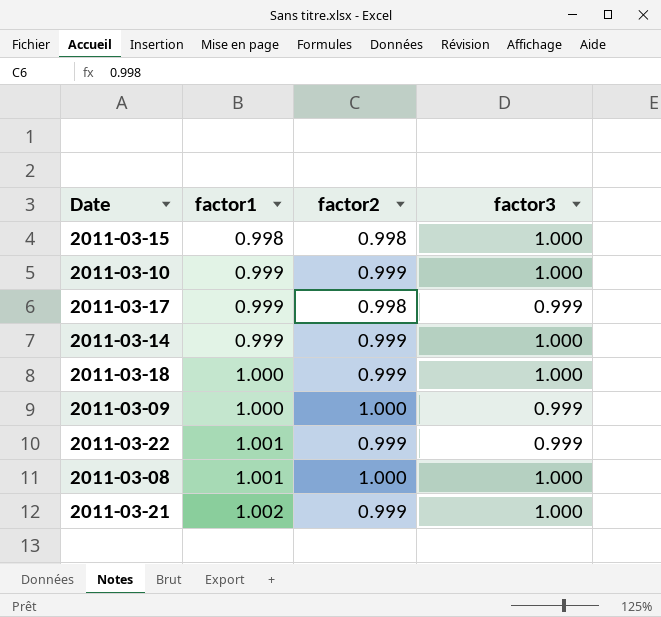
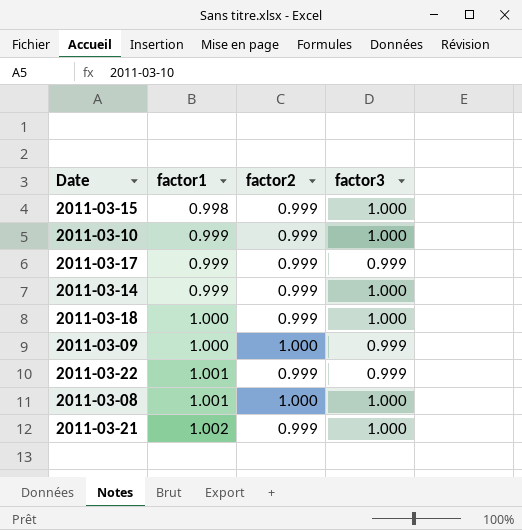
2011-03-15 | factor2: 0.998 -> 0.999
2011-03-17 | factor2: 0.998 -> 0.999

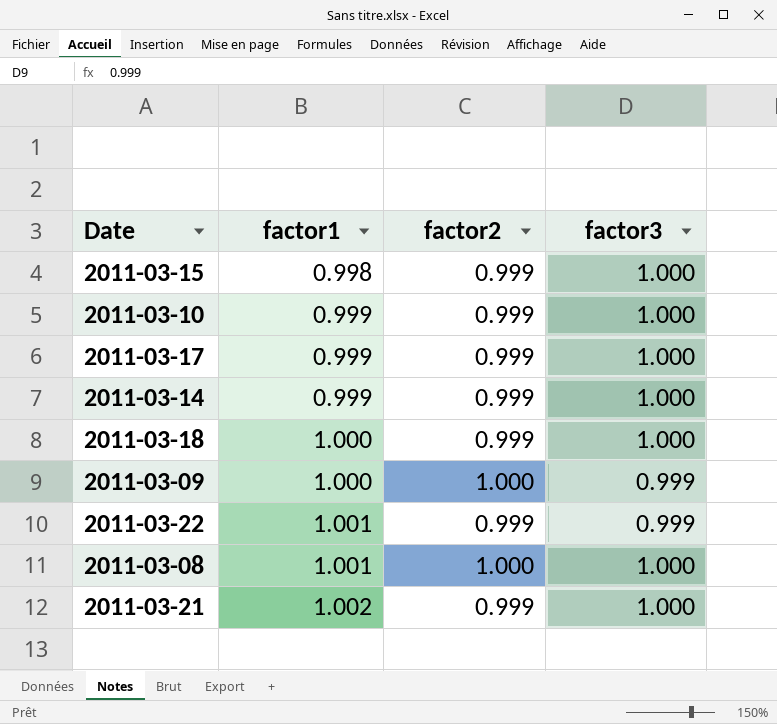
2011-03-17 | factor3: 0.999 -> 1.000

